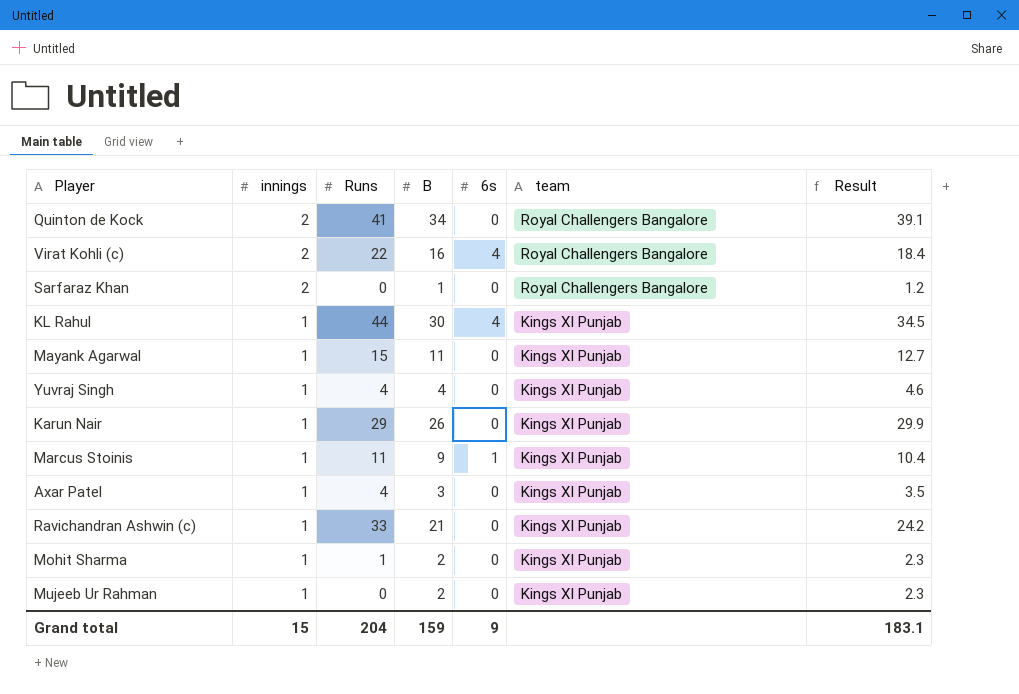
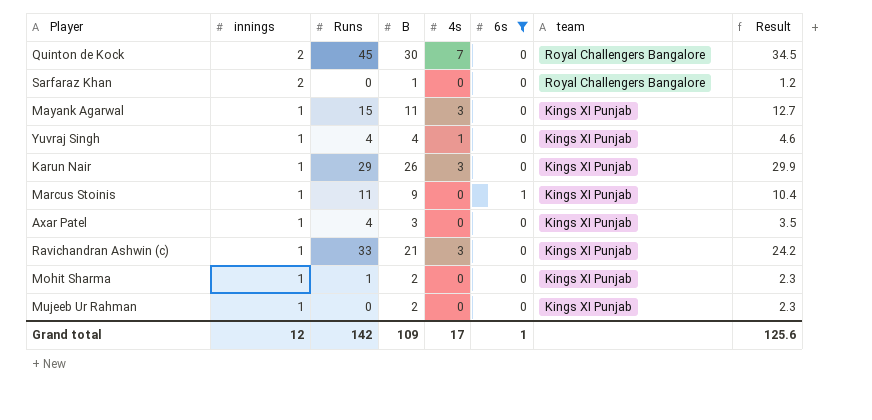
filter: none -> 6s != 4
column 4s | position: none -> 5
Quinton de Kock | Runs: 41 -> 45
Quinton de Kock | B: 34 -> 30
Quinton de Kock | Result: 39.1 -> 34.5
Grand total | innings: 15 -> 12
Grand total | Runs: 204 -> 142
Grand total | B: 159 -> 109
Grand total | 6s: 9 -> 1
Grand total | Result: 183.1 -> 125.6

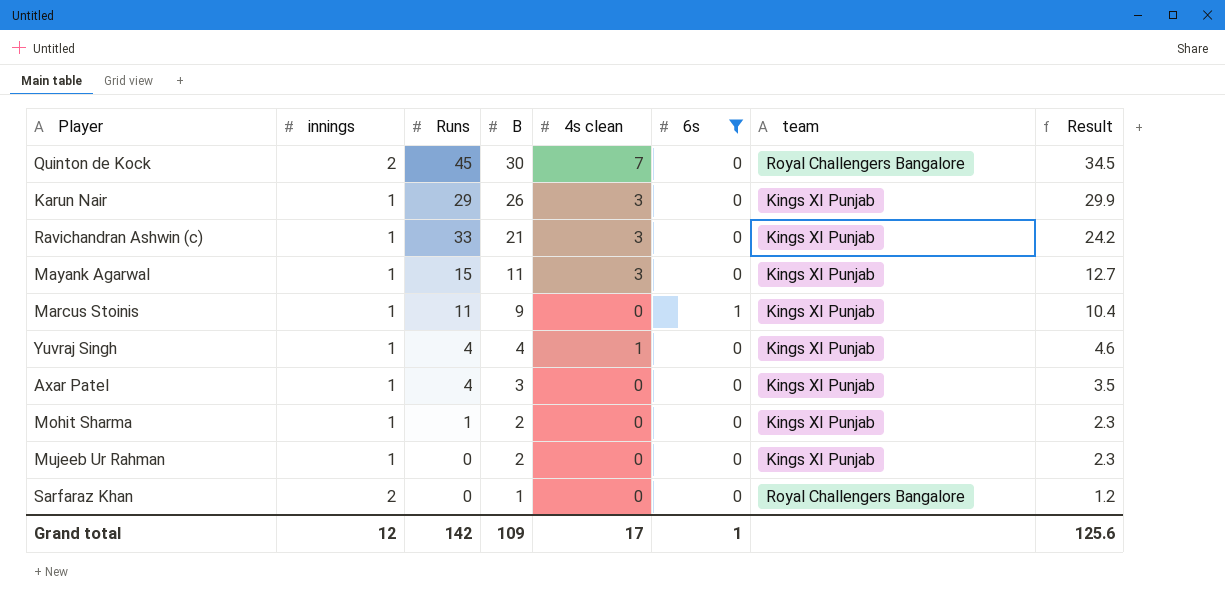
row order: innings descending -> B descending
column name: 4s -> 4s clean

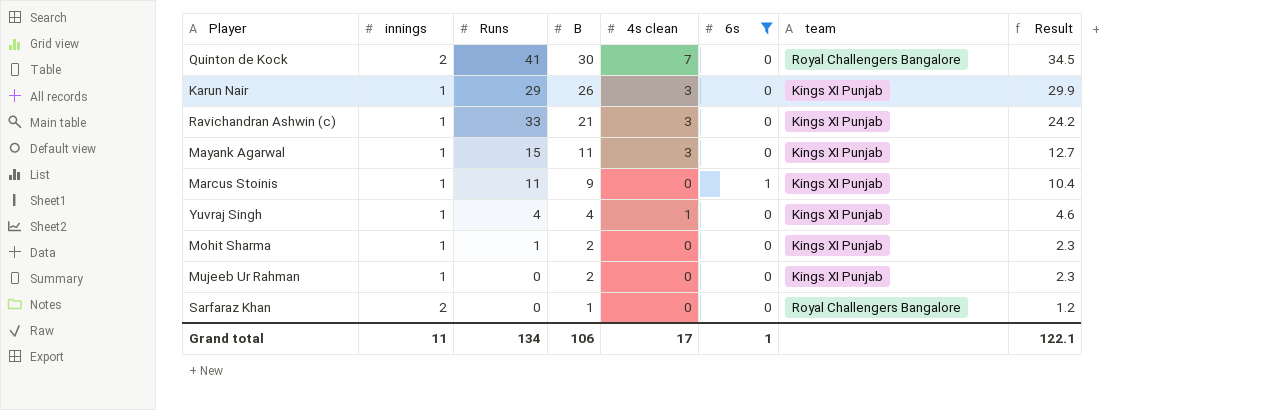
row Axar Patel: 1 | 4 | 3 | 0 | 0 | Kings XI Punjab | 3.5 -> none
Quinton de Kock | Runs: 45 -> 41
Grand total | innings: 12 -> 11
Grand total | Runs: 142 -> 134
Grand total | B: 109 -> 106
Grand total | Result: 125.6 -> 122.1

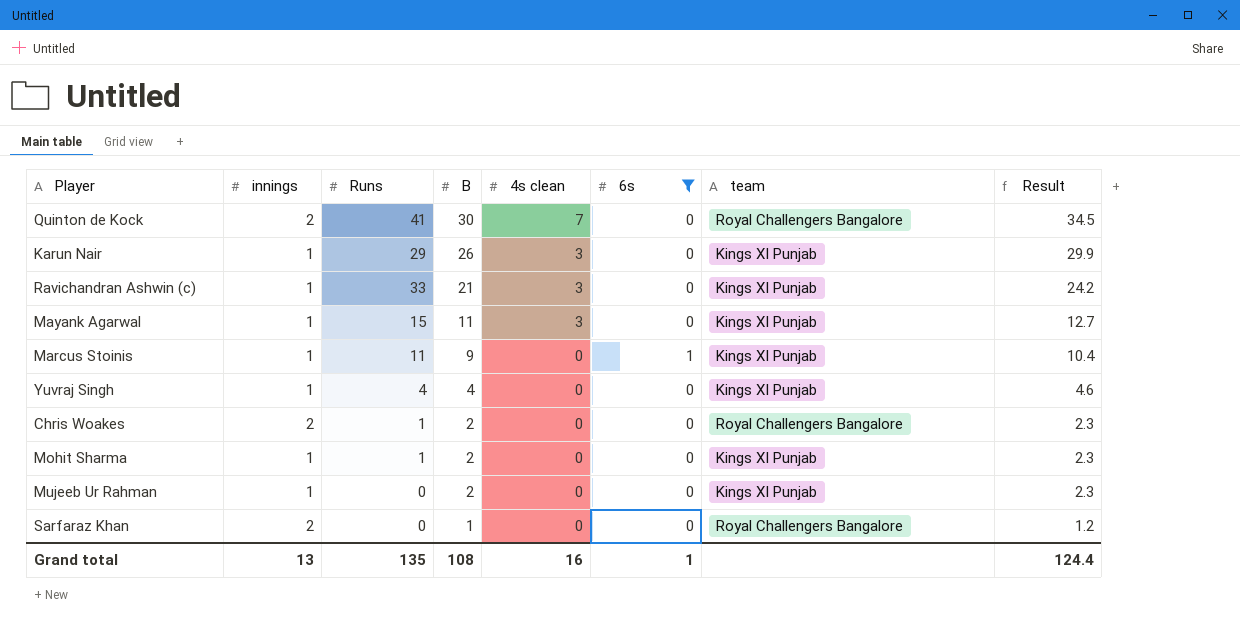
Yuvraj Singh | 4s clean: 1 -> 0
row Chris Woakes: none -> 2 | 1 | 2 | 0 | 0 | Royal Challengers Bangalore | 2.3
Grand total | innings: 11 -> 13
Grand total | Runs: 134 -> 135
Grand total | B: 106 -> 108
Grand total | 4s clean: 17 -> 16
Grand total | Result: 122.1 -> 124.4

